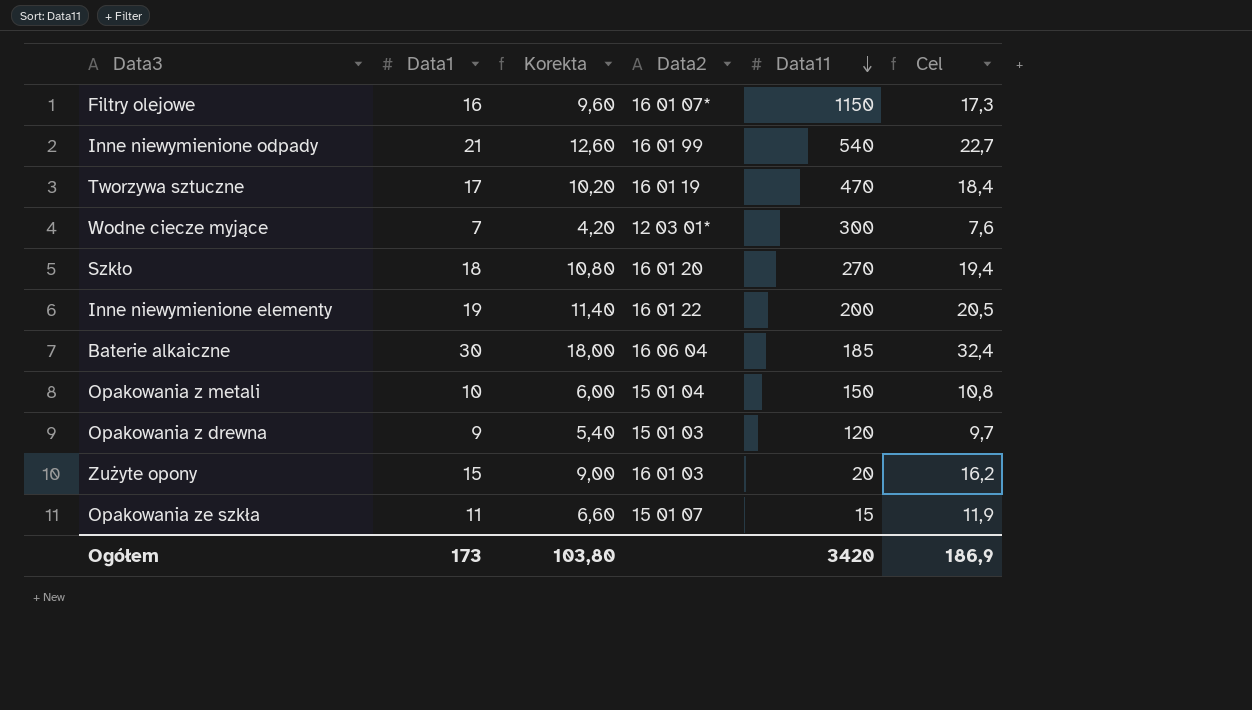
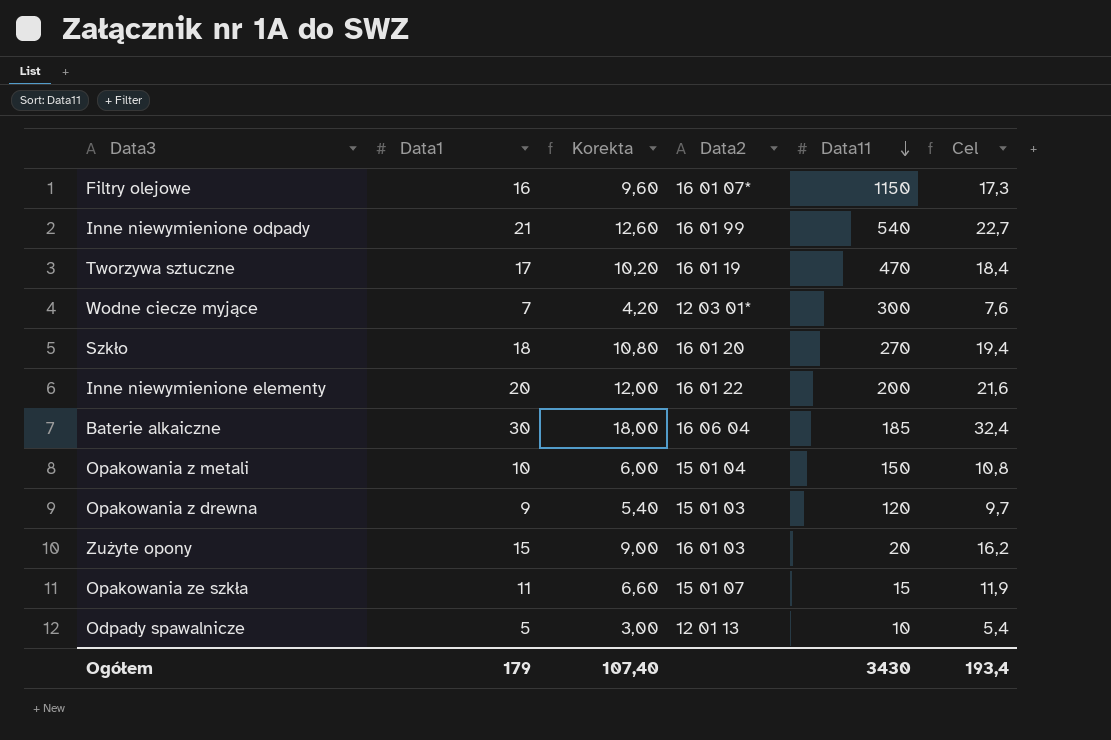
Inne niewymienione elementy | Data1: 19 -> 20
Inne niewymienione elementy | Korekta: 11,40 -> 12,00
Inne niewymienione elementy | Cel: 20,5 -> 21,6
row Odpady spawalnicze: none -> 5 | 3,00 | 12 01 13 | 10 | 5,4
Ogółem | Data1: 173 -> 179
Ogółem | Korekta: 103,80 -> 107,40
Ogółem | Data11: 3420 -> 3430
Ogółem | Cel: 186,9 -> 193,4

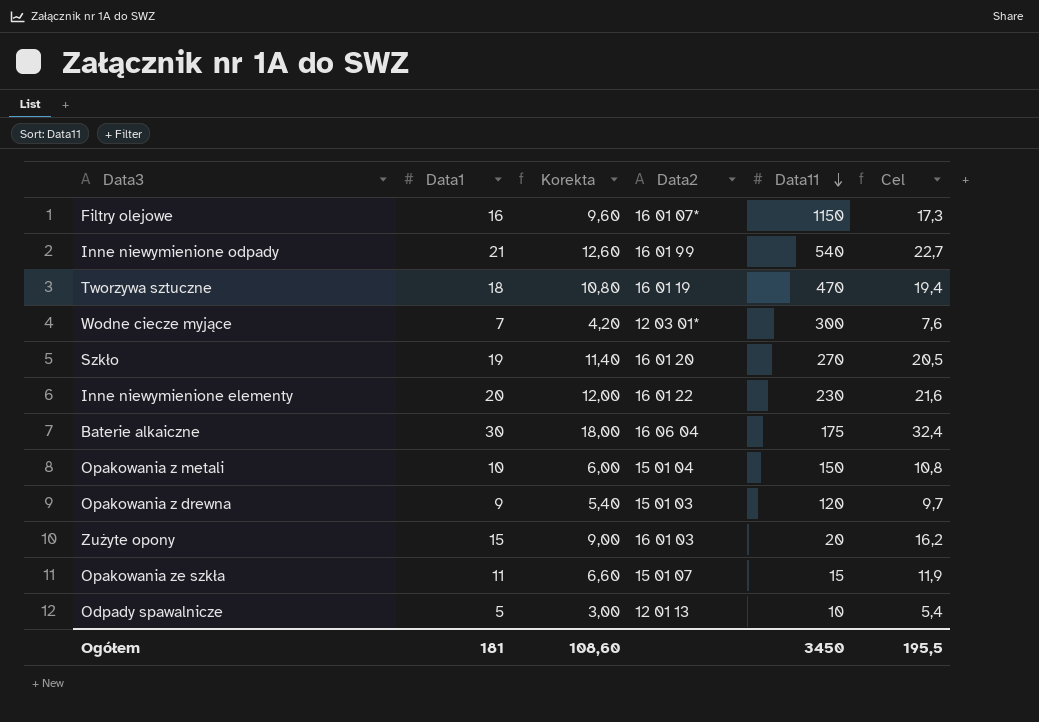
Tworzywa sztuczne | Data1: 17 -> 18
Tworzywa sztuczne | Korekta: 10,20 -> 10,80
Tworzywa sztuczne | Cel: 18,4 -> 19,4
Szkło | Data1: 18 -> 19
Szkło | Korekta: 10,80 -> 11,40
Szkło | Cel: 19,4 -> 20,5
Inne niewymienione elementy | Data11: 200 -> 230
Baterie alkaiczne | Data11: 185 -> 175
Ogółem | Data1: 179 -> 181
Ogółem | Korekta: 107,40 -> 108,60
Ogółem | Data11: 3430 -> 3450
Ogółem | Cel: 193,4 -> 195,5

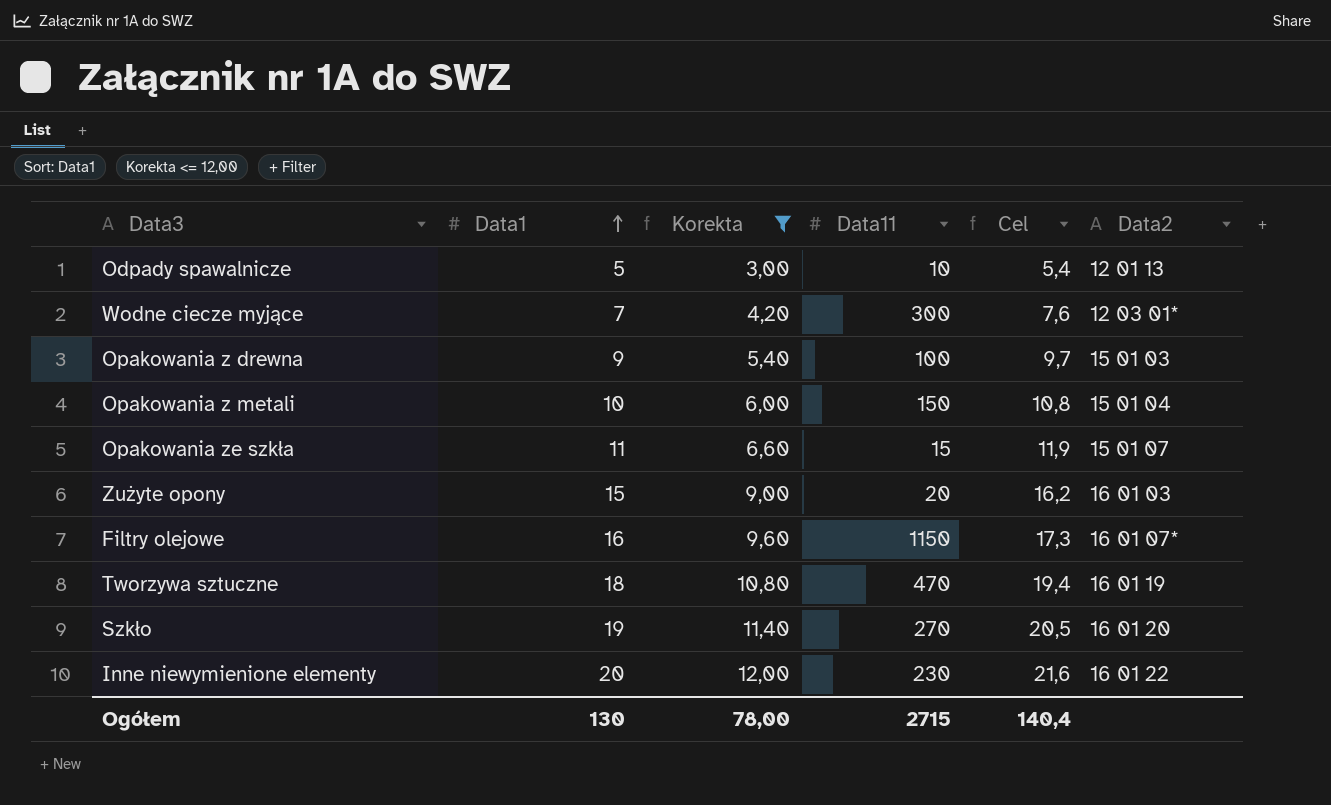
filter: none -> Korekta <= 12,00
row order: Data11 descending -> Data1 ascending
column Data2 | position: 4 -> 6
Opakowania z drewna | Data11: 120 -> 100
Ogółem | Data1: 181 -> 130
Ogółem | Korekta: 108,60 -> 78,00
Ogółem | Data11: 3450 -> 2715
Ogółem | Cel: 195,5 -> 140,4

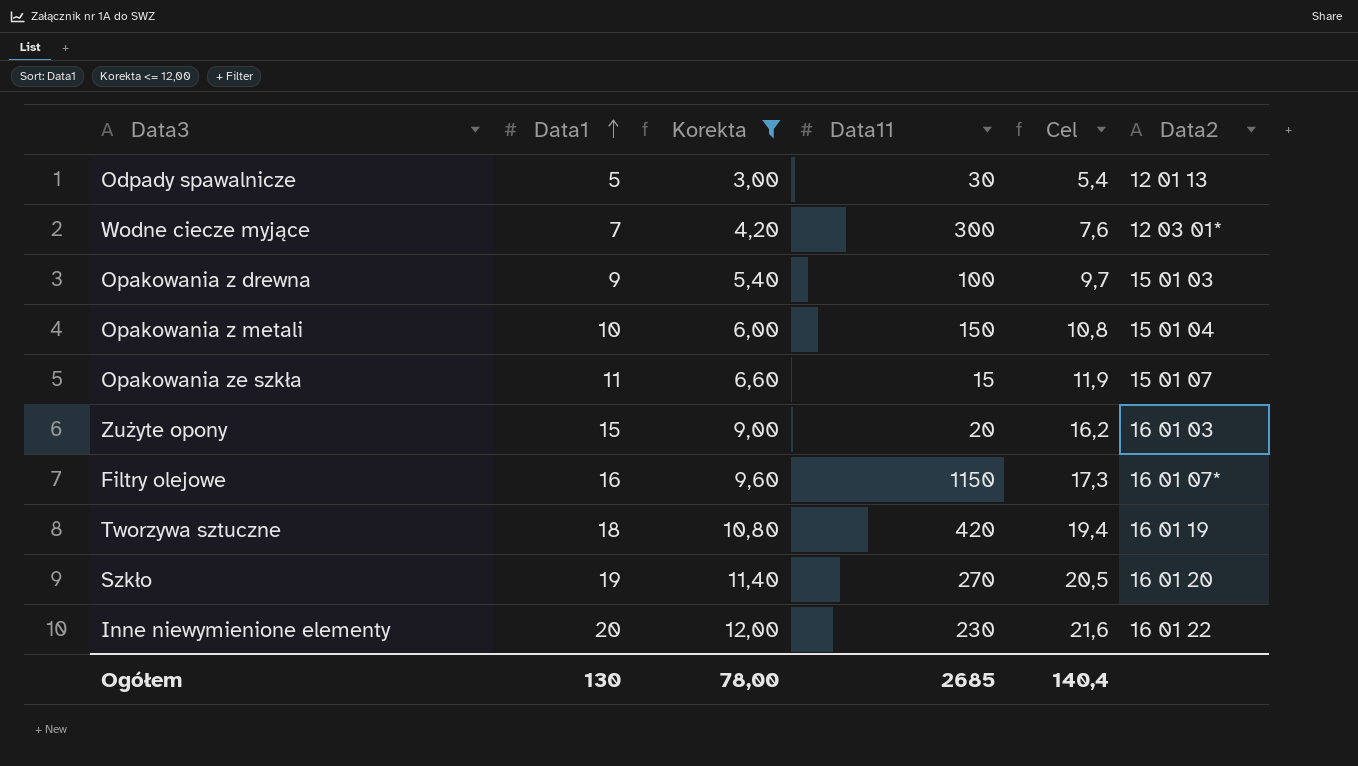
Odpady spawalnicze | Data11: 10 -> 30
Tworzywa sztuczne | Data11: 470 -> 420
Ogółem | Data11: 2715 -> 2685

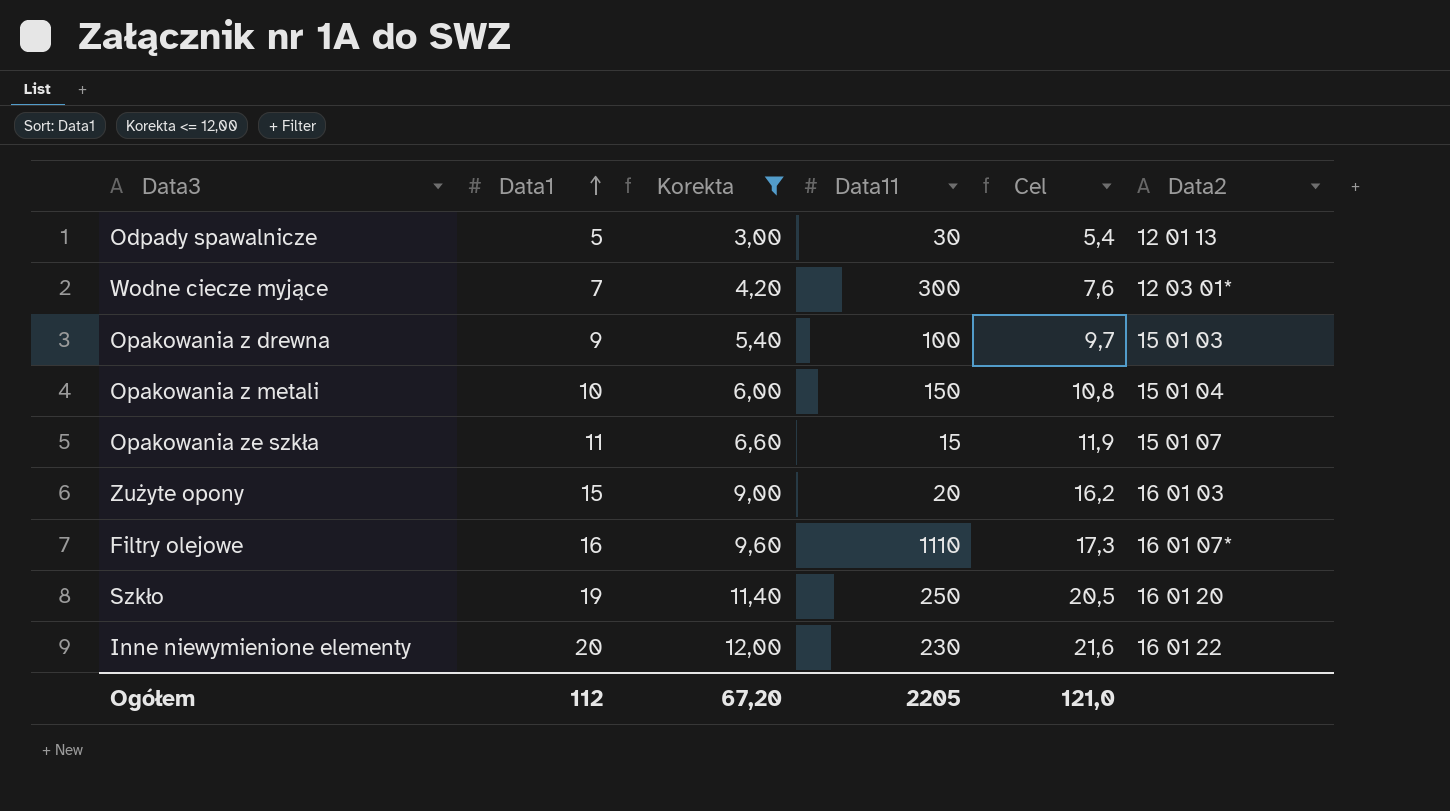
row Tworzywa sztuczne: 18 | 10,80 | 420 | 19,4 | 16 01 19 -> none
Filtry olejowe | Data11: 1150 -> 1110
Szkło | Data11: 270 -> 250
Ogółem | Data1: 130 -> 112
Ogółem | Korekta: 78,00 -> 67,20
Ogółem | Data11: 2685 -> 2205
Ogółem | Cel: 140,4 -> 121,0

